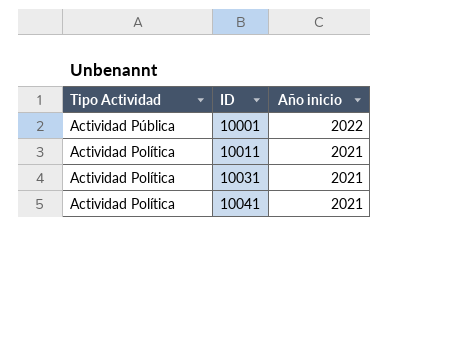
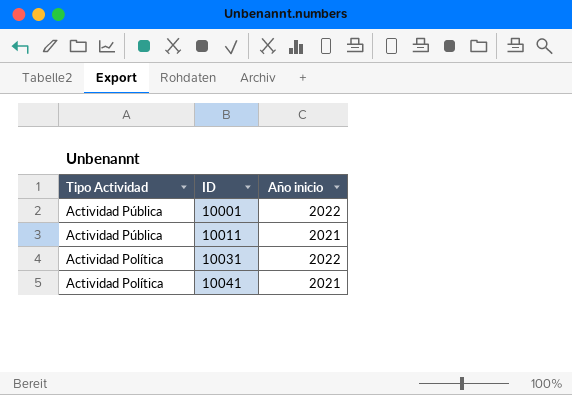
10011 | Tipo Actividad: Actividad Política -> Actividad Pública
10031 | Año inicio: 2021 -> 2022

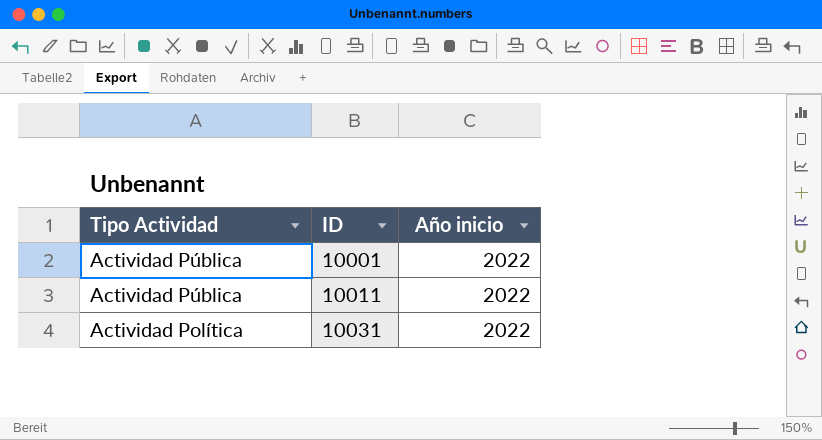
row 10041: Actividad Política | 2021 -> none
10011 | Año inicio: 2021 -> 2022

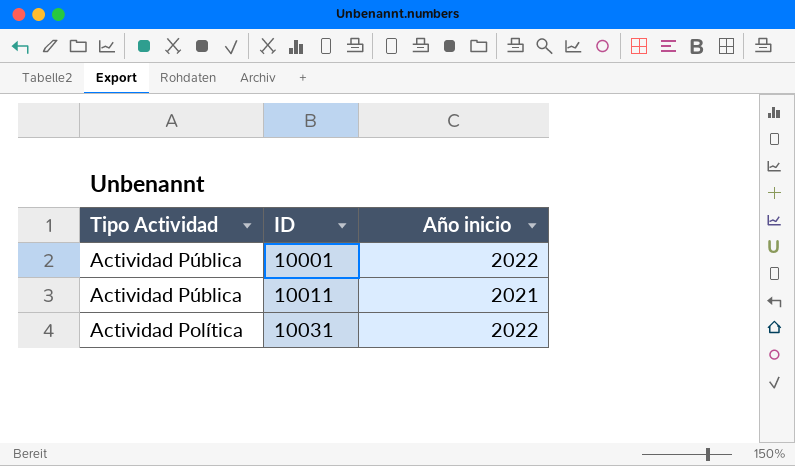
10011 | Año inicio: 2022 -> 2021

